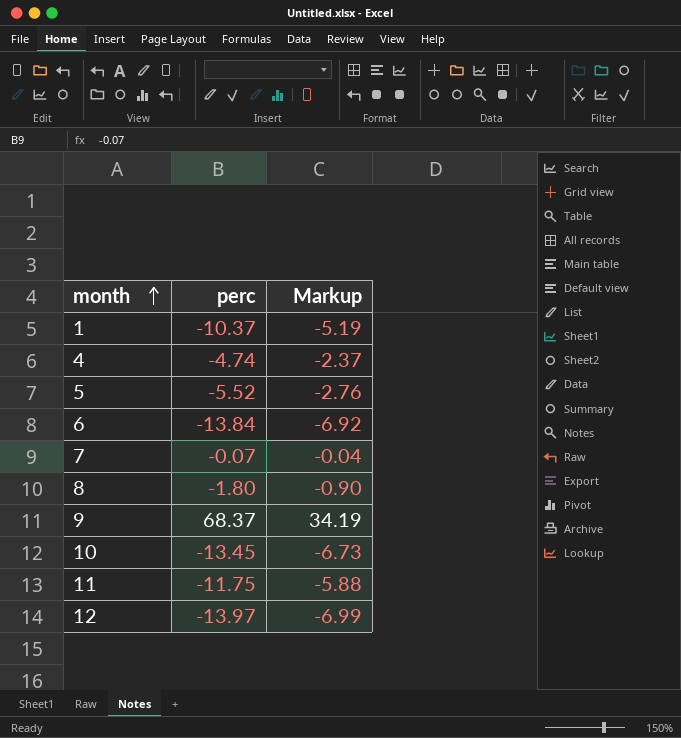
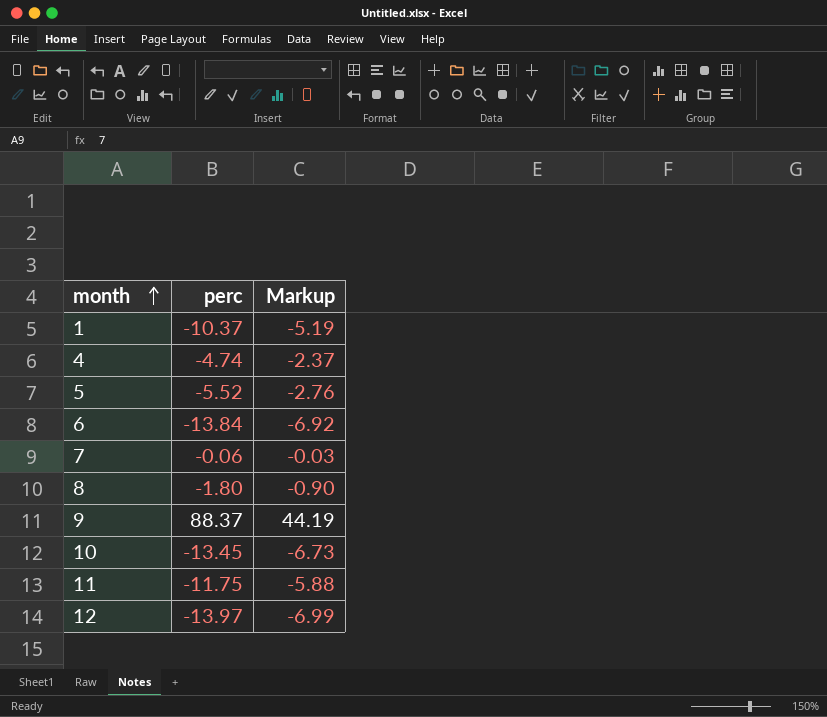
7 | perc: -0.07 -> -0.06
7 | Markup: -0.04 -> -0.03
9 | perc: 68.37 -> 88.37
9 | Markup: 34.19 -> 44.19

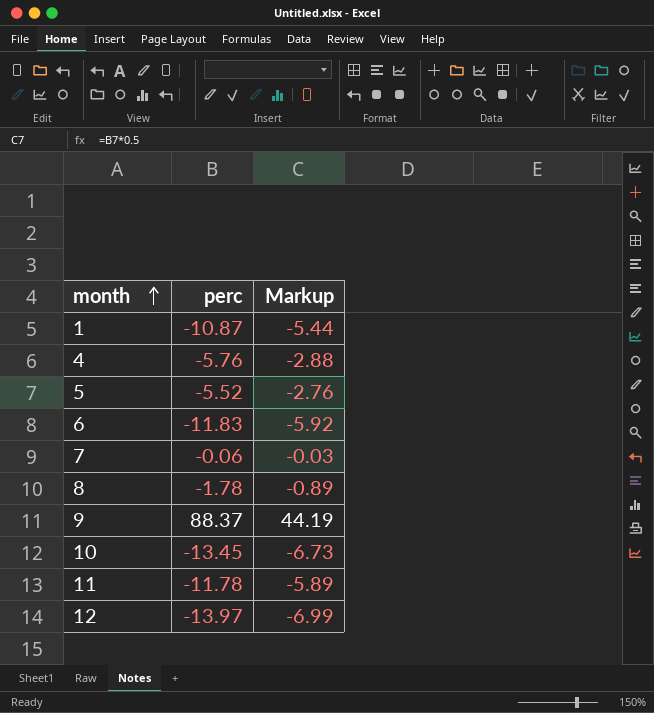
1 | perc: -10.37 -> -10.87
1 | Markup: -5.19 -> -5.44
4 | perc: -4.74 -> -5.76
4 | Markup: -2.37 -> -2.88
6 | perc: -13.84 -> -11.83
6 | Markup: -6.92 -> -5.92
8 | perc: -1.80 -> -1.78
8 | Markup: -0.90 -> -0.89
11 | perc: -11.75 -> -11.78
11 | Markup: -5.88 -> -5.89

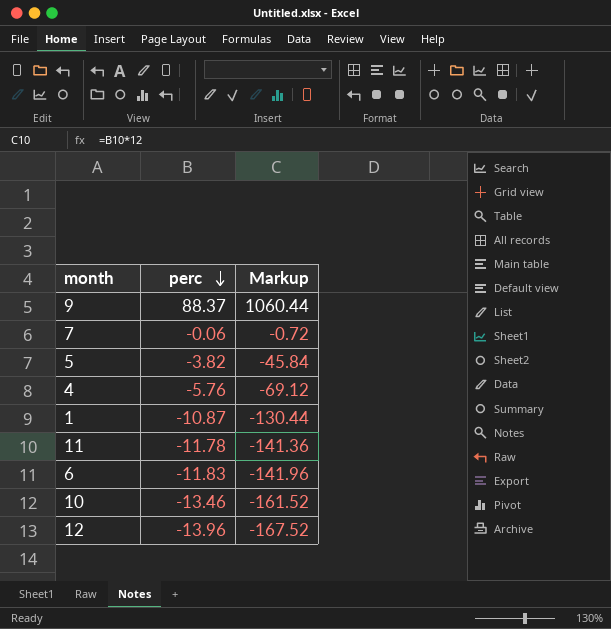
row order: month ascending -> perc descending
column Markup | formula: [perc] * 0.5 -> [perc] * 12
row 8: -1.78 | -0.89 -> none
5 | perc: -5.52 -> -3.82
10 | perc: -13.45 -> -13.46
12 | perc: -13.97 -> -13.96

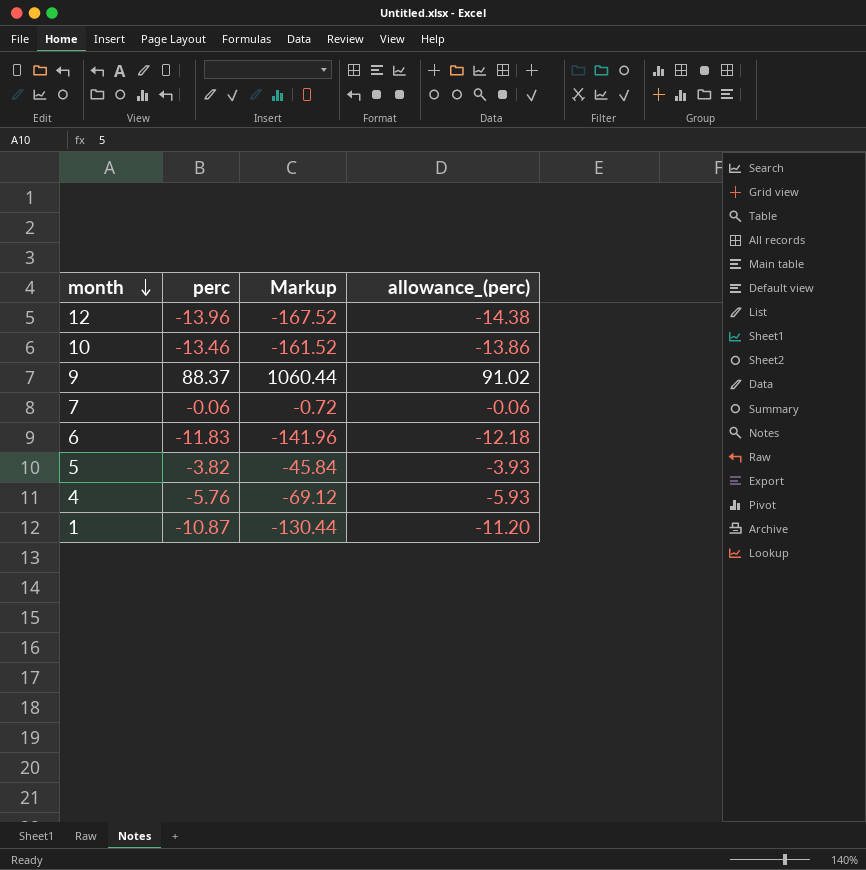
row order: perc descending -> month descending
column allowance_(perc) | formula: none -> [perc] * 1.03
row 11: -11.78 | -141.36 -> none

